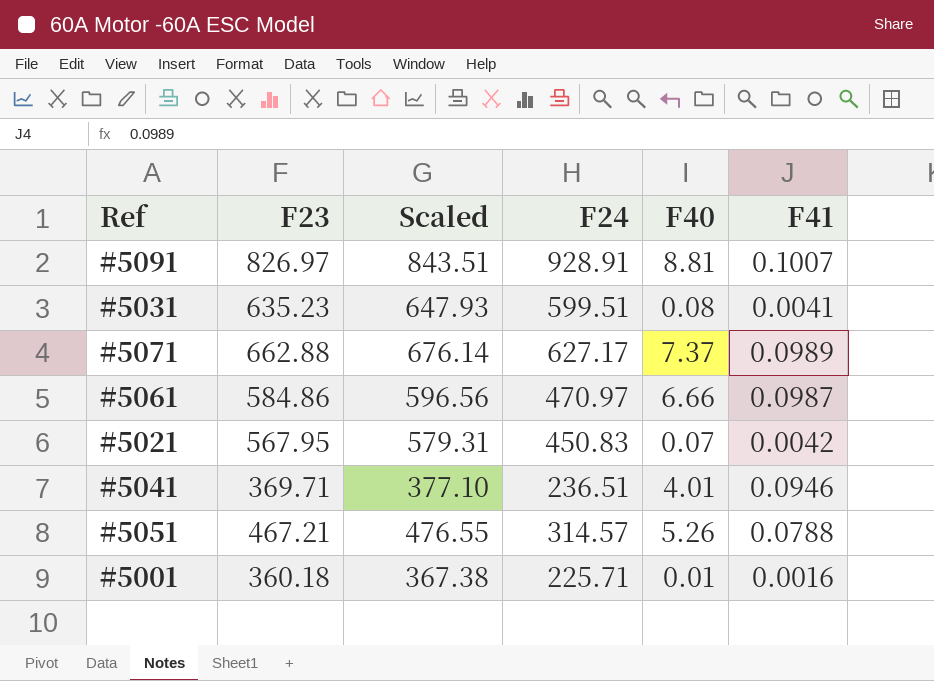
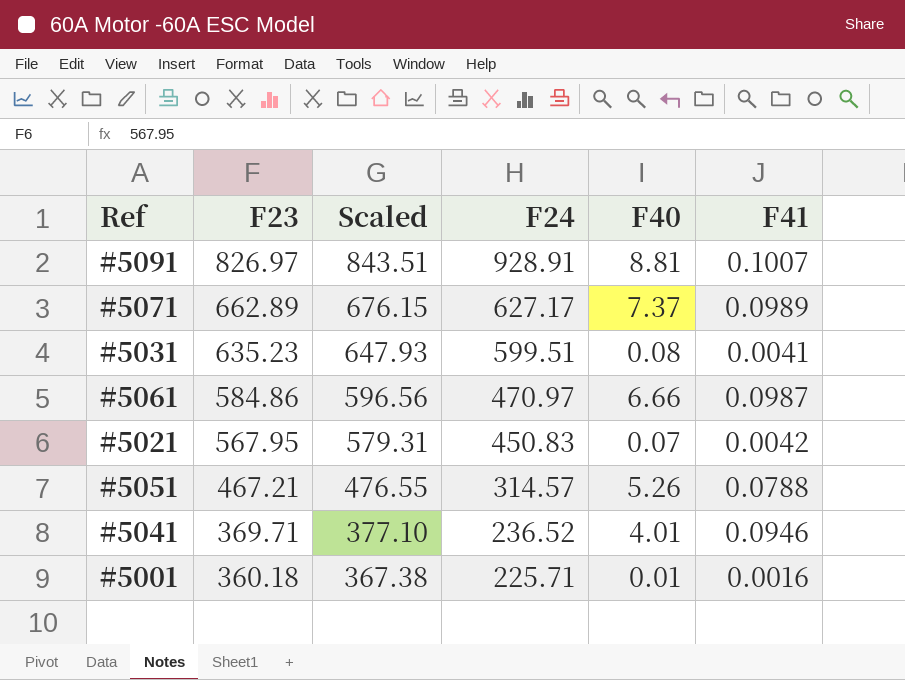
row order: none -> F23 descending
#5071 | F23: 662.88 -> 662.89
#5071 | Scaled: 676.14 -> 676.15
#5041 | F24: 236.51 -> 236.52

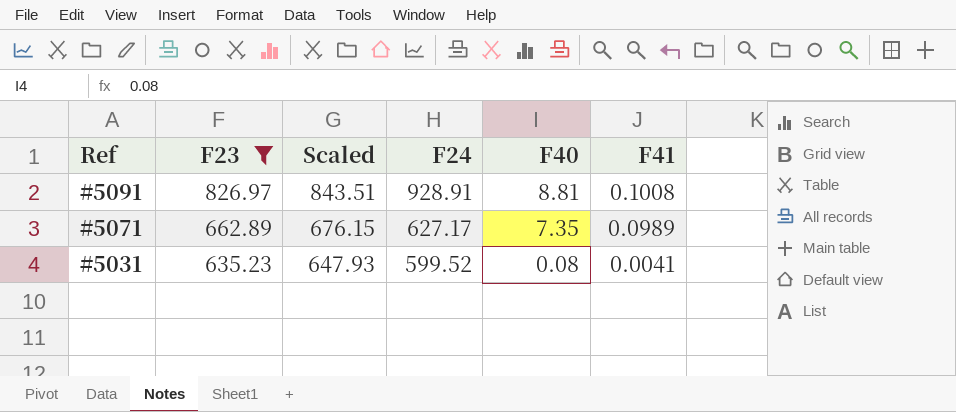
filter: none -> F23 >= 635.23
#5091 | F41: 0.1007 -> 0.1008
#5071 | F40: 7.37 -> 7.35
#5031 | F24: 599.51 -> 599.52

